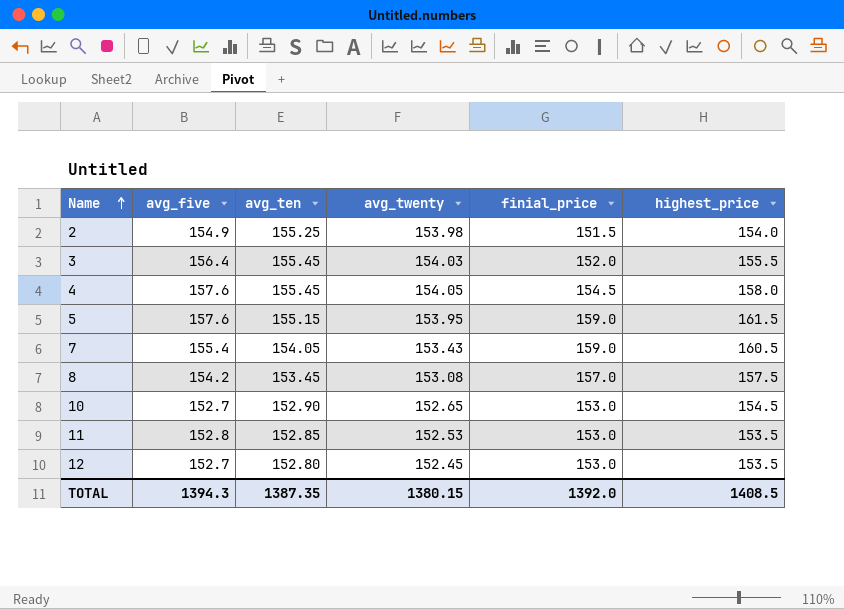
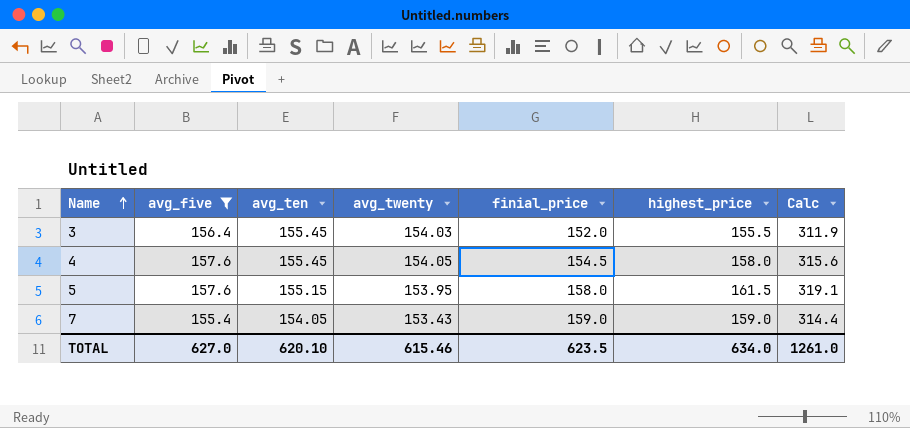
filter: none -> avg_five >= 155.4
column Calc | formula: none -> [avg_five] + [highest_price]
5 | finial_price: 159.0 -> 158.0
7 | highest_price: 160.5 -> 159.0
TOTAL | avg_five: 1394.3 -> 627.0
TOTAL | avg_ten: 1387.35 -> 620.10
TOTAL | avg_twenty: 1380.15 -> 615.46
TOTAL | finial_price: 1392.0 -> 623.5
TOTAL | highest_price: 1408.5 -> 634.0

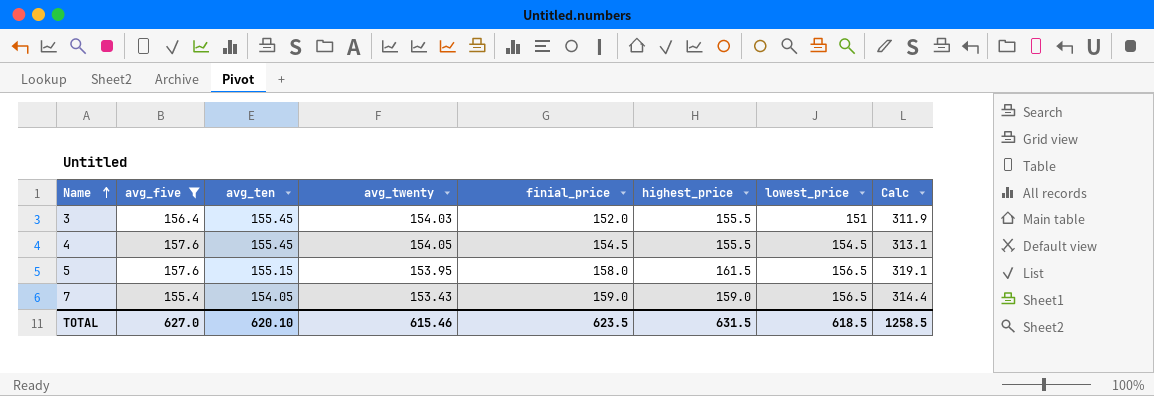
column lowest_price | position: none -> 7
4 | highest_price: 158.0 -> 155.5
4 | Calc: 315.6 -> 313.1
TOTAL | highest_price: 634.0 -> 631.5
TOTAL | Calc: 1261.0 -> 1258.5

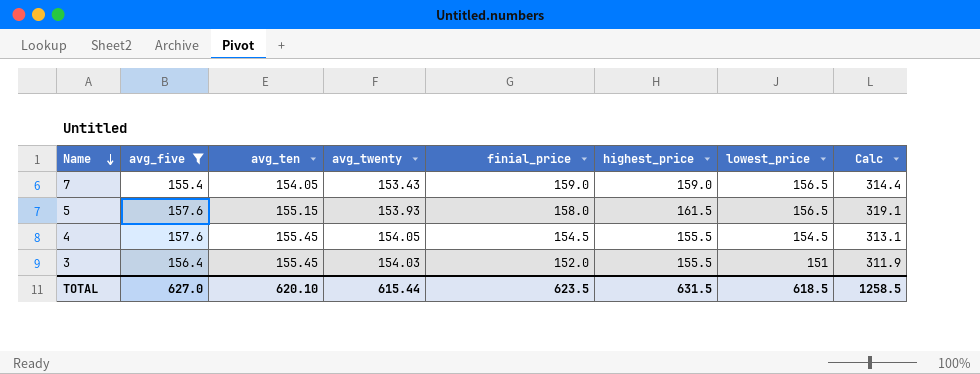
row order: Name ascending -> Name descending
5 | avg_twenty: 153.95 -> 153.93
TOTAL | avg_twenty: 615.46 -> 615.44

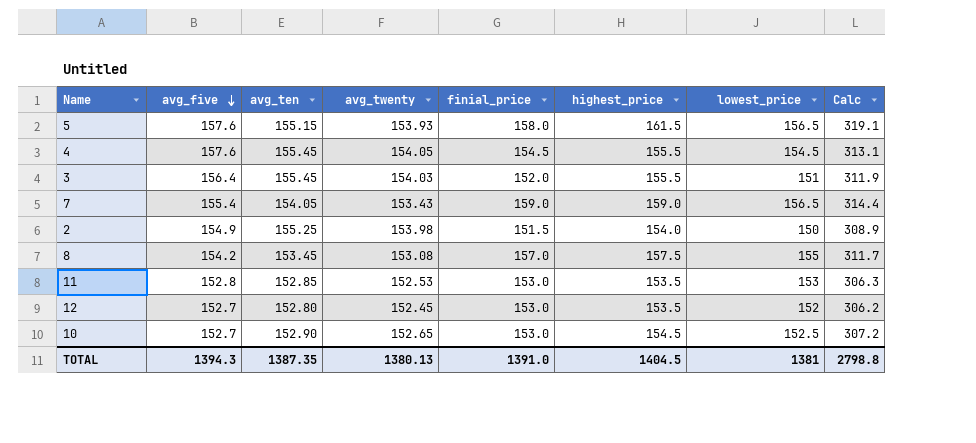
filter: avg_five >= 155.4 -> none
row order: Name descending -> avg_five descending
TOTAL | avg_five: 627.0 -> 1394.3
TOTAL | avg_ten: 620.10 -> 1387.35
TOTAL | avg_twenty: 615.44 -> 1380.13
TOTAL | finial_price: 623.5 -> 1391.0
TOTAL | highest_price: 631.5 -> 1404.5
TOTAL | lowest_price: 618.5 -> 1381
TOTAL | Calc: 1258.5 -> 2798.8

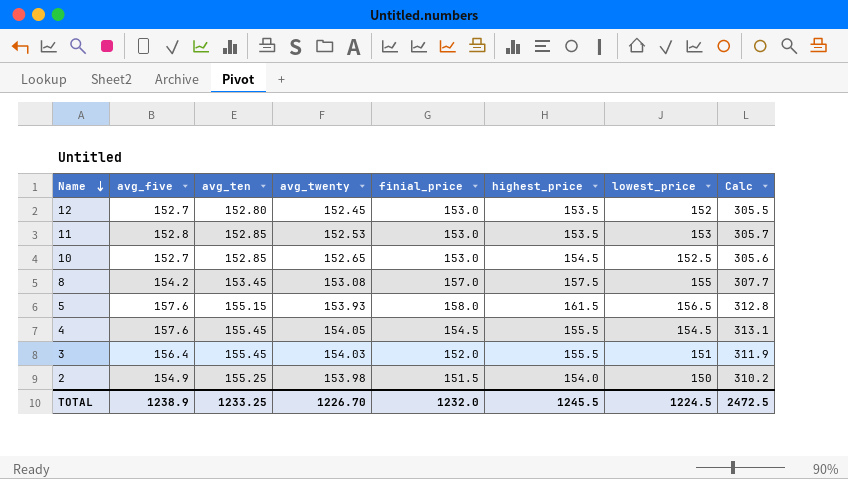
row order: avg_five descending -> Name descending
column Calc | formula: [avg_five] + [highest_price] -> [avg_five] + [avg_ten]
row 7: 155.4 | 154.05 | 153.43 | 159.0 | 159.0 | 156.5 | 314.4 -> none
10 | avg_ten: 152.90 -> 152.85
TOTAL | avg_five: 1394.3 -> 1238.9
TOTAL | avg_ten: 1387.35 -> 1233.25
TOTAL | avg_twenty: 1380.13 -> 1226.70
TOTAL | finial_price: 1391.0 -> 1232.0
TOTAL | highest_price: 1404.5 -> 1245.5
TOTAL | lowest_price: 1381 -> 1224.5
TOTAL | Calc: 2798.8 -> 2472.5

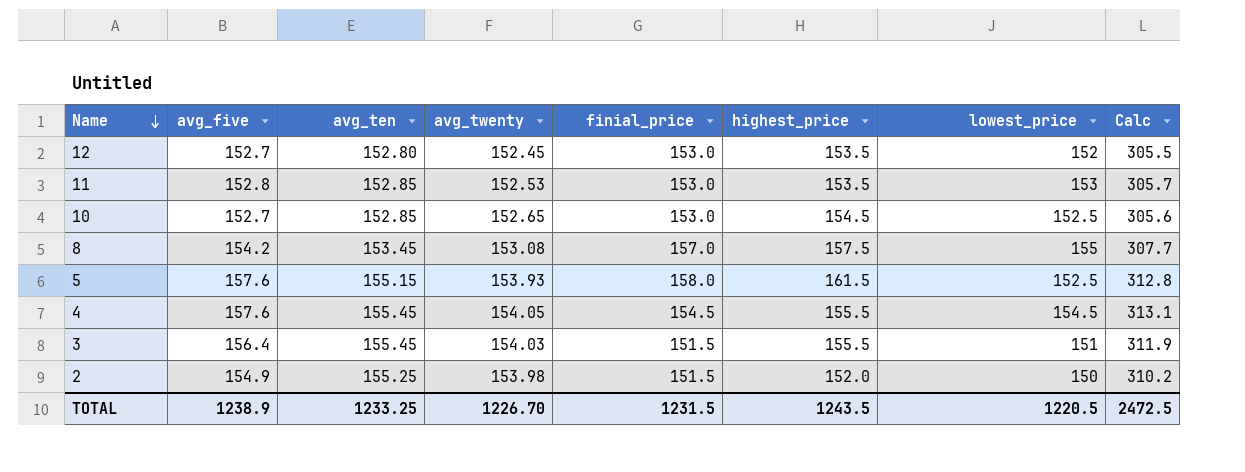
5 | lowest_price: 156.5 -> 152.5
3 | finial_price: 152.0 -> 151.5
2 | highest_price: 154.0 -> 152.0
TOTAL | finial_price: 1232.0 -> 1231.5
TOTAL | highest_price: 1245.5 -> 1243.5
TOTAL | lowest_price: 1224.5 -> 1220.5

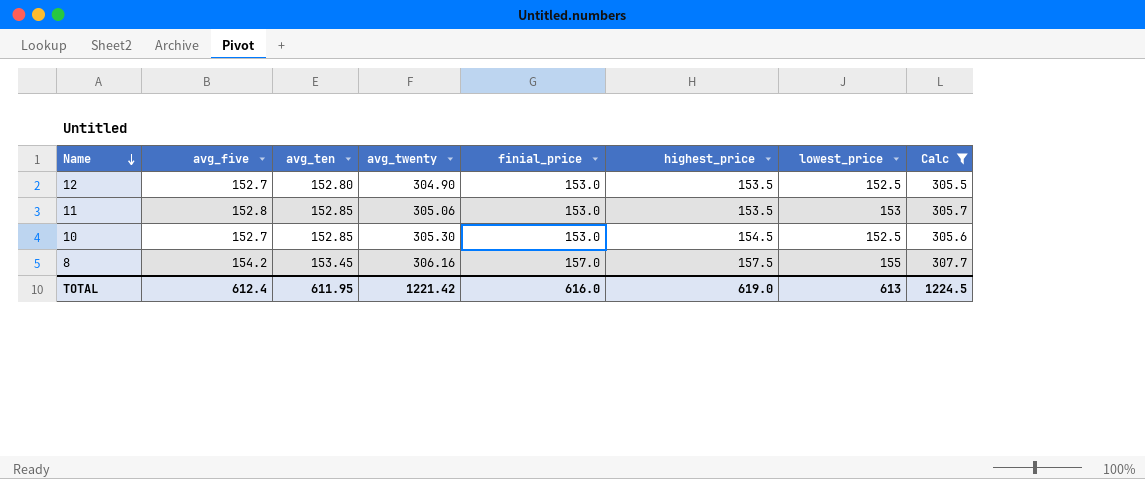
filter: none -> Calc <= 307.7
12 | avg_twenty: 152.45 -> 304.90
12 | lowest_price: 152 -> 152.5
11 | avg_twenty: 152.53 -> 305.06
10 | avg_twenty: 152.65 -> 305.30
8 | avg_twenty: 153.08 -> 306.16
TOTAL | avg_five: 1238.9 -> 612.4
TOTAL | avg_ten: 1233.25 -> 611.95
TOTAL | avg_twenty: 1226.70 -> 1221.42
TOTAL | finial_price: 1231.5 -> 616.0
TOTAL | highest_price: 1243.5 -> 619.0
TOTAL | lowest_price: 1220.5 -> 613
TOTAL | Calc: 2472.5 -> 1224.5

